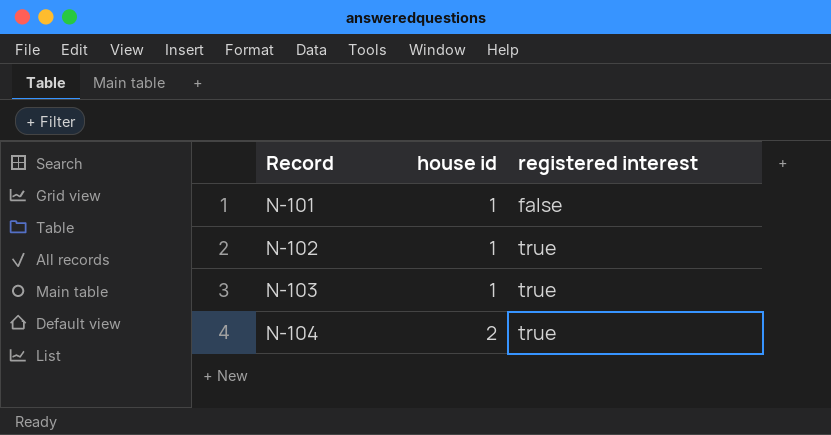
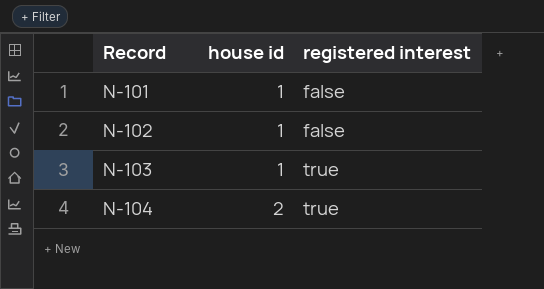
N-102 | registered interest: true -> false

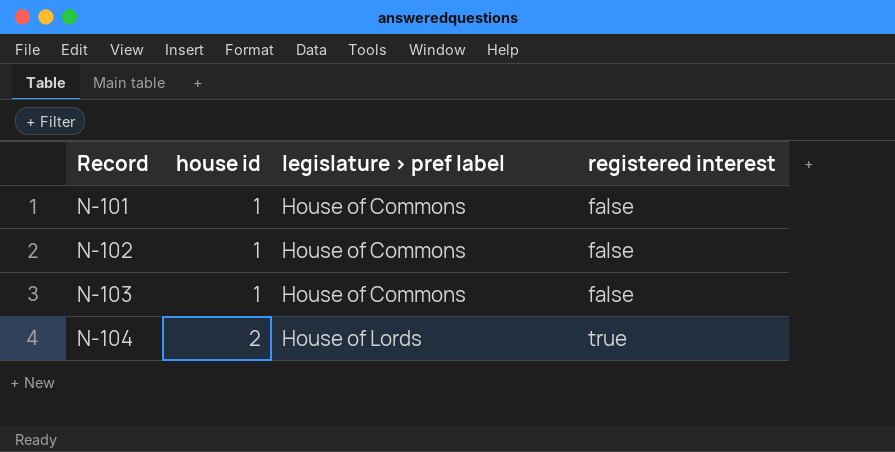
column legislature > pref label | position: none -> 3
N-103 | registered interest: true -> false

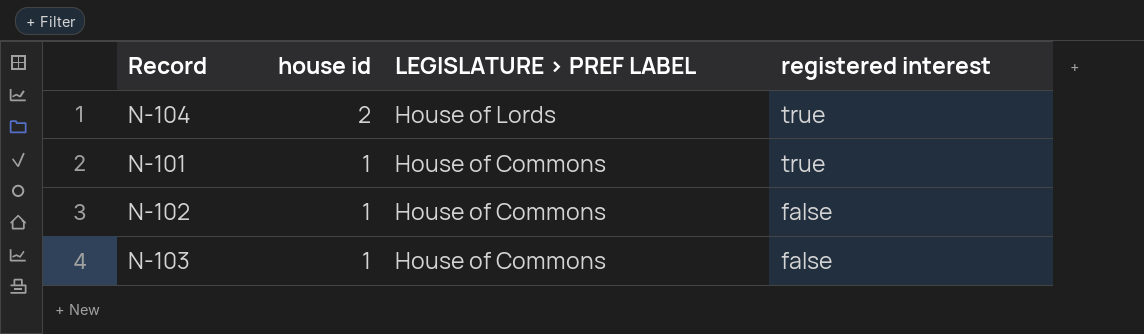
row order: Record ascending -> house id descending
column name: legislature > pref label -> LEGISLATURE > PREF LABEL
N-101 | registered interest: false -> true

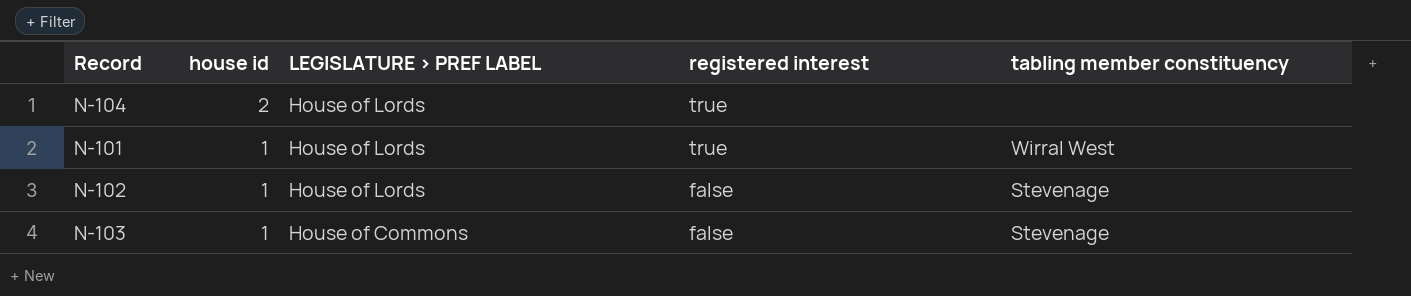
column tabling member constituency | position: none -> 5
N-101 | LEGISLATURE > PREF LABEL: House of Commons -> House of Lords
N-102 | LEGISLATURE > PREF LABEL: House of Commons -> House of Lords

